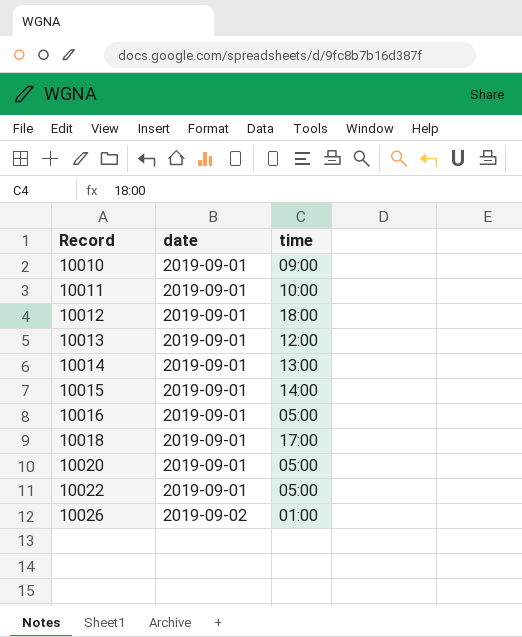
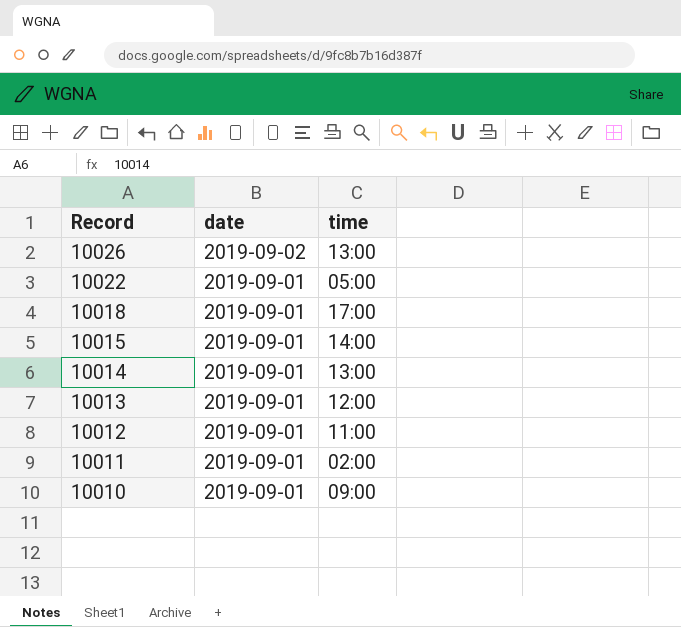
row order: Record ascending -> Record descending
row 10016: 2019-09-01 | 05:00 -> none
row 10020: 2019-09-01 | 05:00 -> none
10026 | time: 01:00 -> 13:00
10012 | time: 18:00 -> 11:00
10011 | time: 10:00 -> 02:00

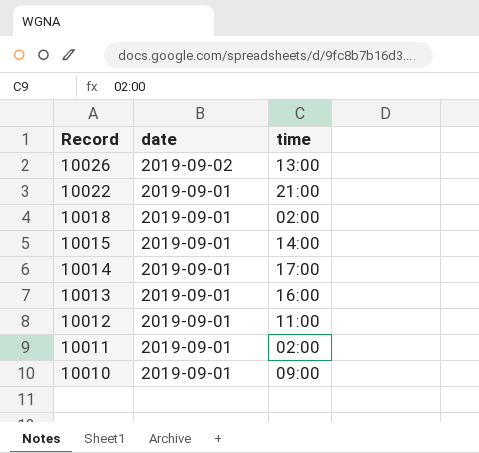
10022 | time: 05:00 -> 21:00
10018 | time: 17:00 -> 02:00
10014 | time: 13:00 -> 17:00
10013 | time: 12:00 -> 16:00

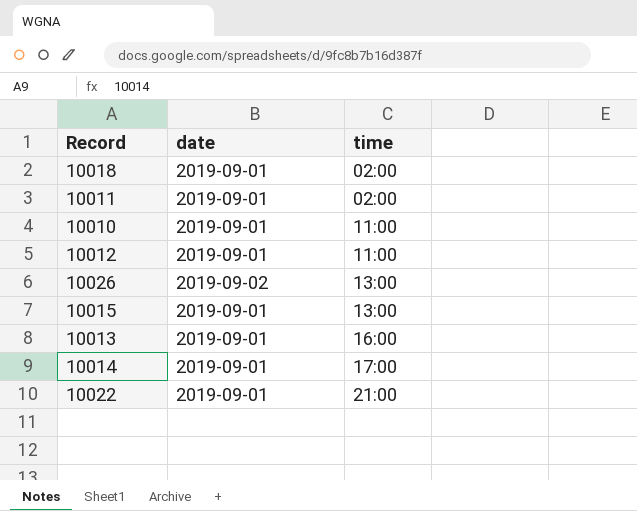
row order: Record descending -> time ascending
10010 | time: 09:00 -> 11:00
10015 | time: 14:00 -> 13:00

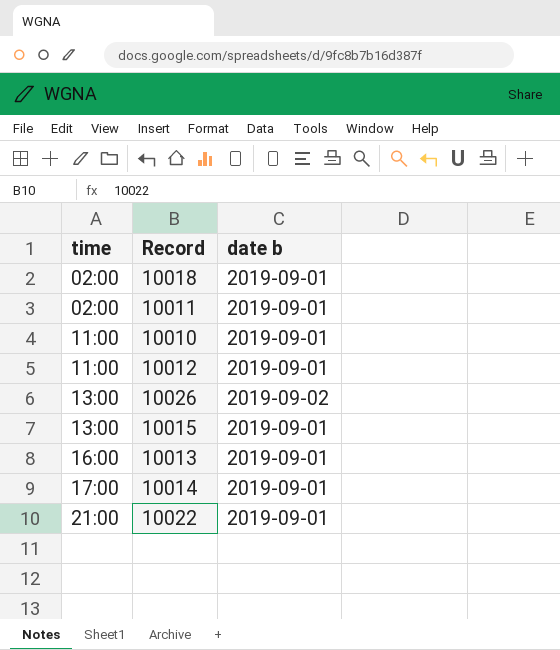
column time | position: 3 -> 1
column name: date -> date b

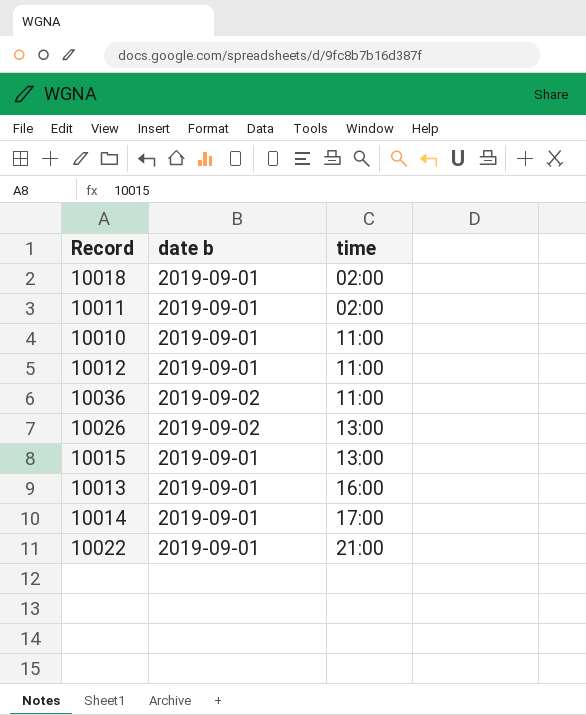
column time | position: 1 -> 3
row 10036: none -> 2019-09-02 | 11:00

